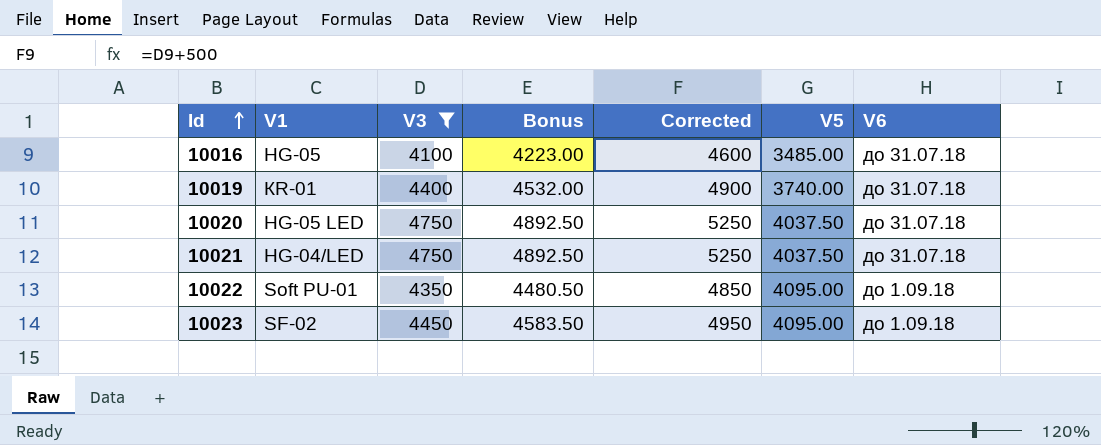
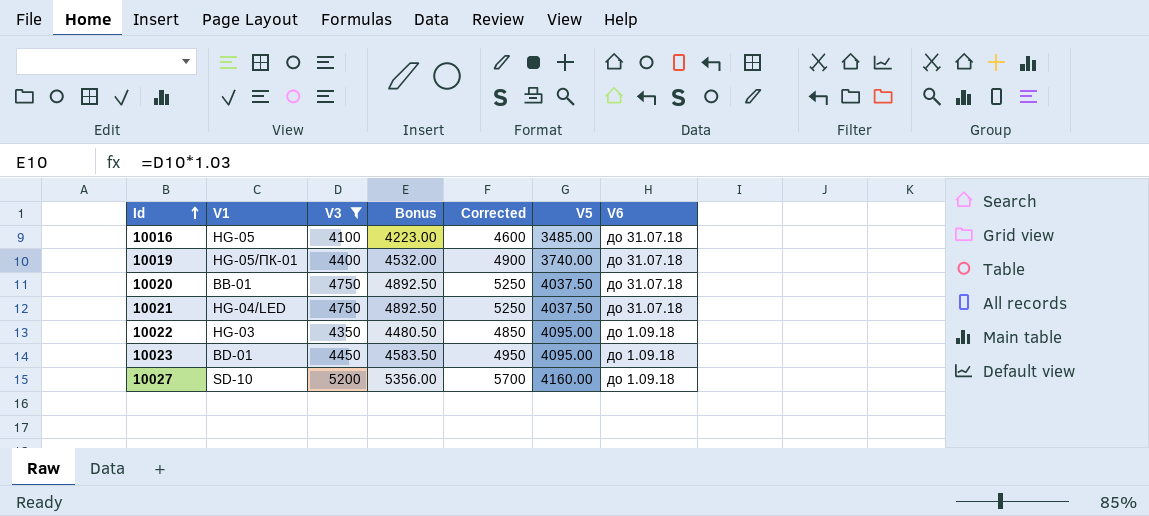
10019 | V1: КR-01 -> HG-05/ПК-01
10020 | V1: HG-05 LED -> BB-01
10022 | V1: Soft PU-01 -> HG-03
10023 | V1: SF-02 -> BD-01
row 10027: none -> SD-10 | 5200 | 5356.00 | 5700 | 4160.00 | до 1.09.18

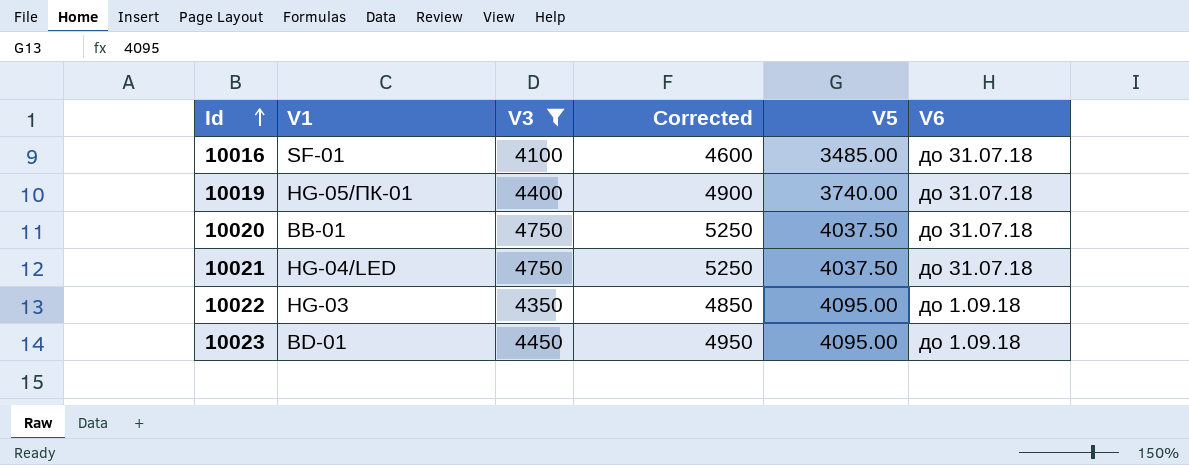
column Bonus | formula: [V3] * 1.03 -> none
row 10027: SD-10 | 5200 | 5356.00 | 5700 | 4160.00 | до 1.09.18 -> none
10016 | V1: HG-05 -> SF-01

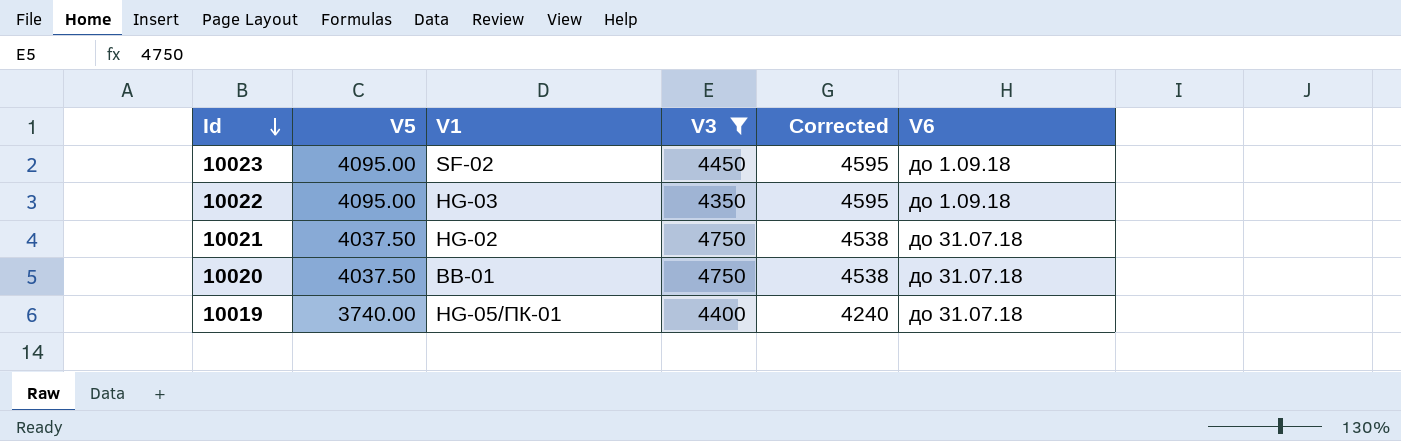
row order: Id ascending -> Id descending
column V5 | position: 5 -> 2
column Corrected | formula: [V3] + 500 -> [V5] + 500
row 10016: SF-01 | 4100 | 4600 | 3485.00 | до 31.07.18 -> none
10023 | V1: BD-01 -> SF-02
10021 | V1: HG-04/LED -> HG-02

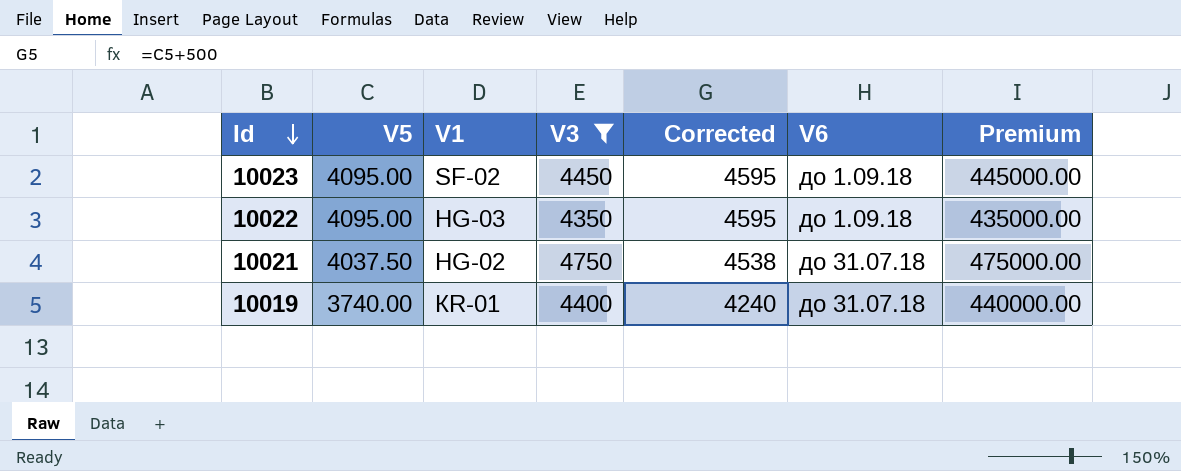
column Premium | formula: none -> [V3] * 100
row 10020: 4037.50 | BB-01 | 4750 | 4538 | до 31.07.18 -> none
10019 | V1: HG-05/ПК-01 -> КR-01

